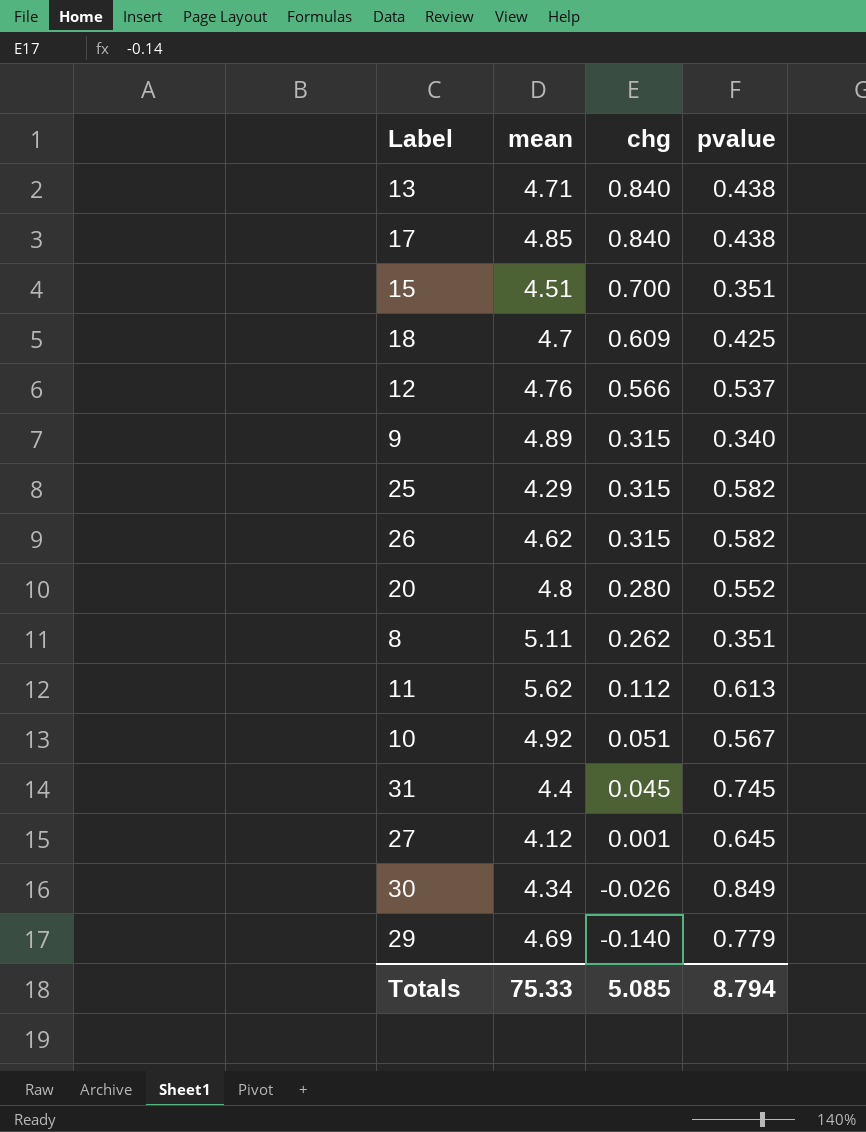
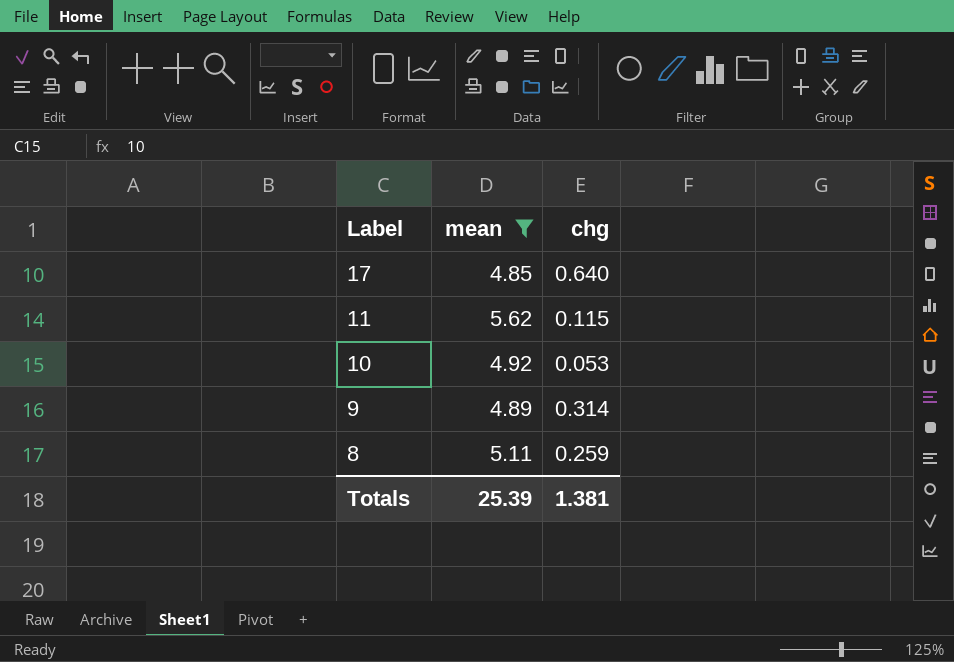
filter: none -> mean >= 4.85
row order: chg descending -> Label descending
column pvalue | position: 4 -> none
17 | chg: 0.840 -> 0.640
11 | chg: 0.112 -> 0.115
10 | chg: 0.051 -> 0.053
9 | chg: 0.315 -> 0.314
8 | chg: 0.262 -> 0.259
Totals | mean: 75.33 -> 25.39
Totals | chg: 5.085 -> 1.381

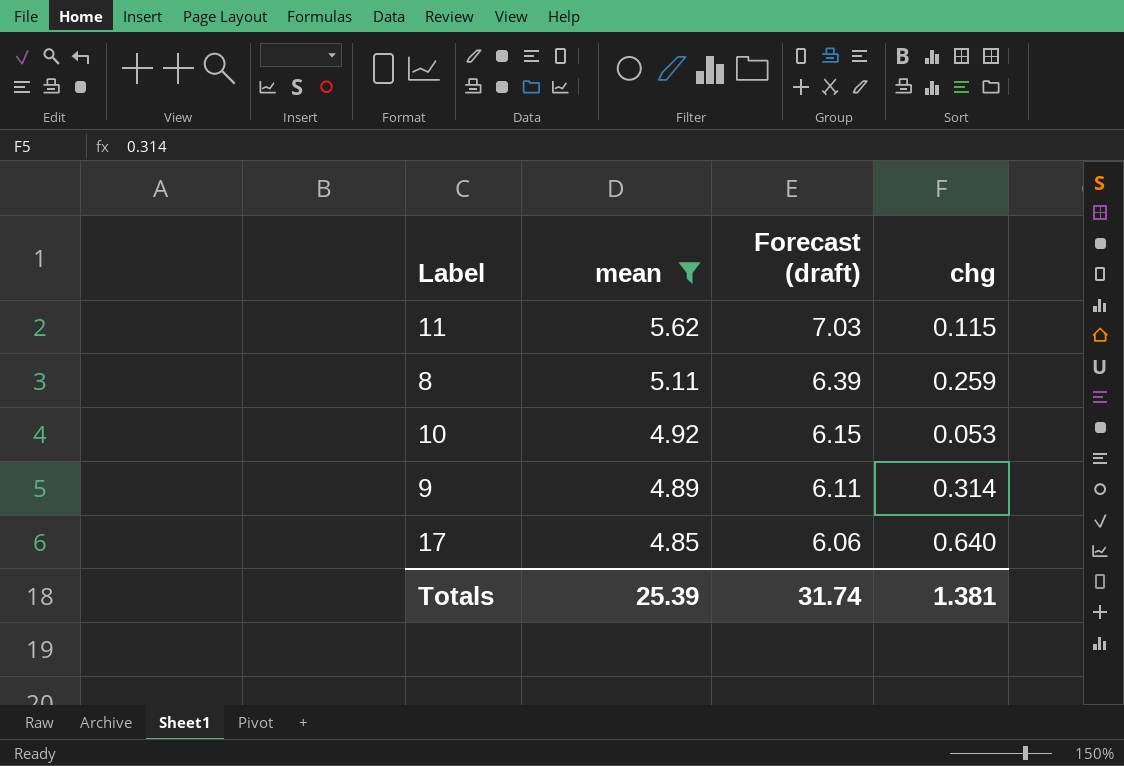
row order: Label descending -> mean descending
column Forecast (draft) | formula: none -> [mean] * 1.25

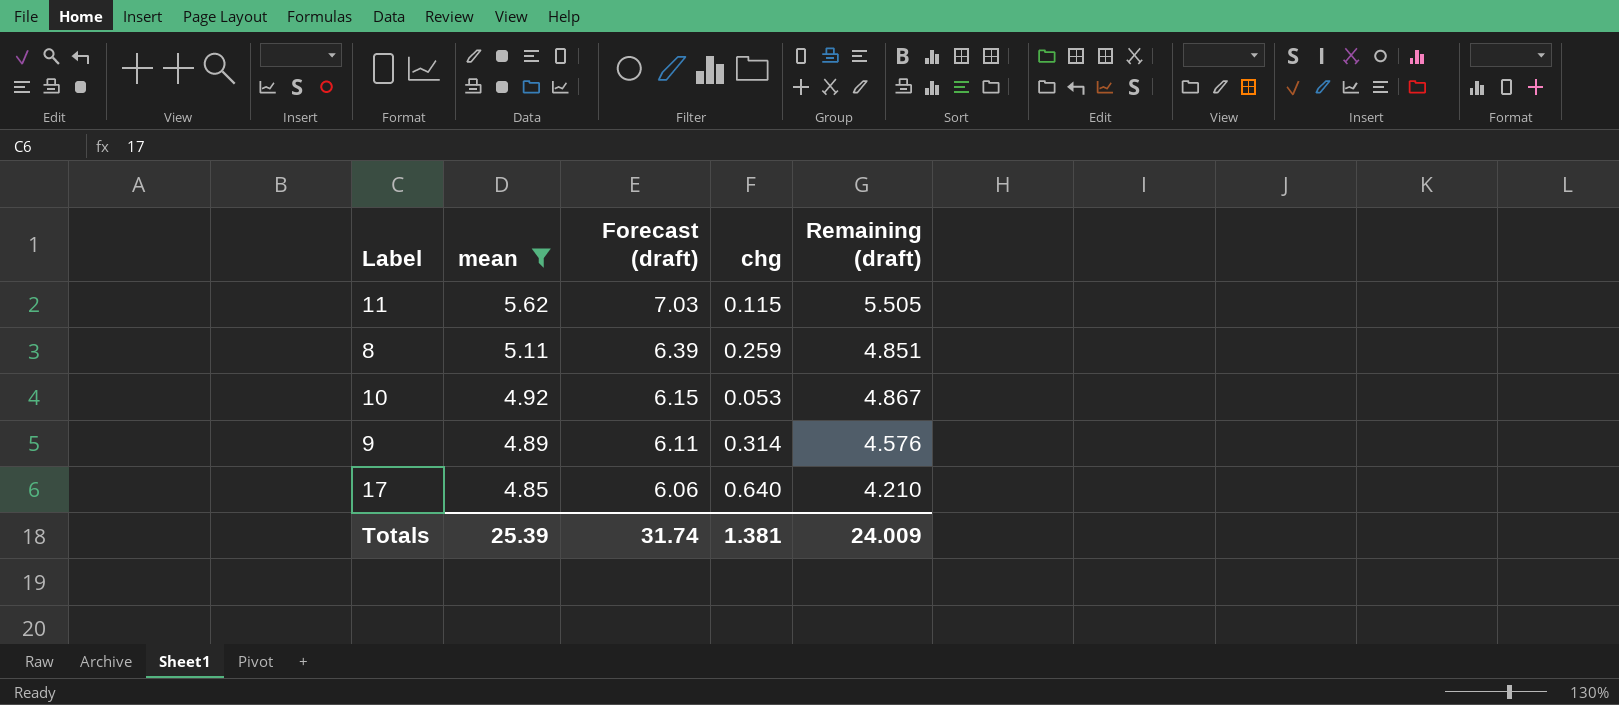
column Remaining (draft) | formula: none -> [mean] - [chg]

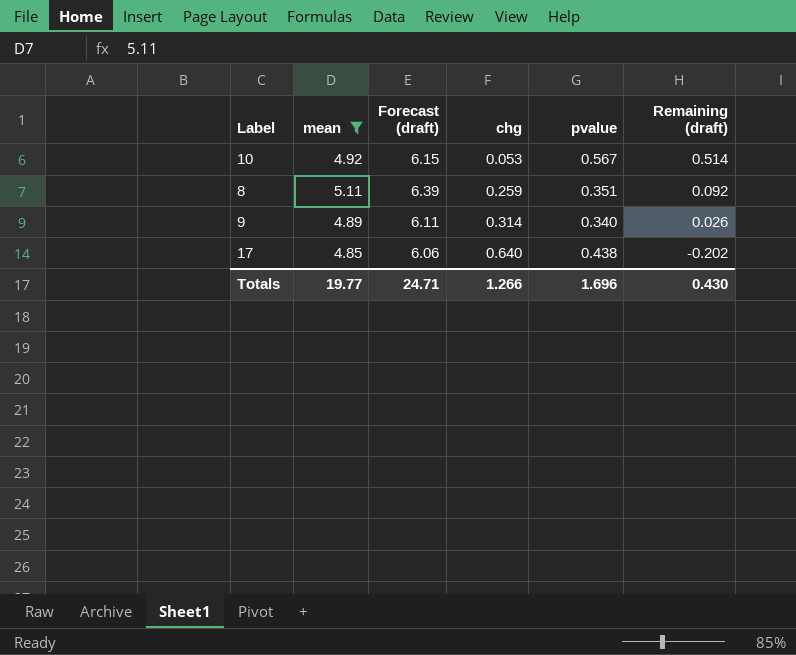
row order: mean descending -> chg ascending
column pvalue | position: none -> 5
column Remaining (draft) | formula: [mean] - [chg] -> [pvalue] - [chg]
row 11: 5.62 | 7.03 | 0.115 | 5.505 -> none
Totals | mean: 25.39 -> 19.77
Totals | Forecast (draft): 31.74 -> 24.71
Totals | chg: 1.381 -> 1.266
Totals | Remaining (draft): 24.009 -> 0.430

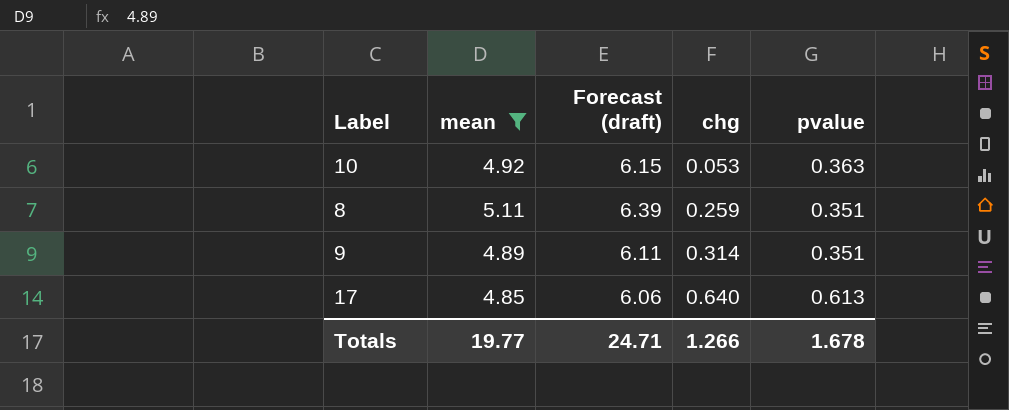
column Remaining (draft) | formula: [pvalue] - [chg] -> none
10 | pvalue: 0.567 -> 0.363
9 | pvalue: 0.340 -> 0.351
17 | pvalue: 0.438 -> 0.613
Totals | pvalue: 1.696 -> 1.678

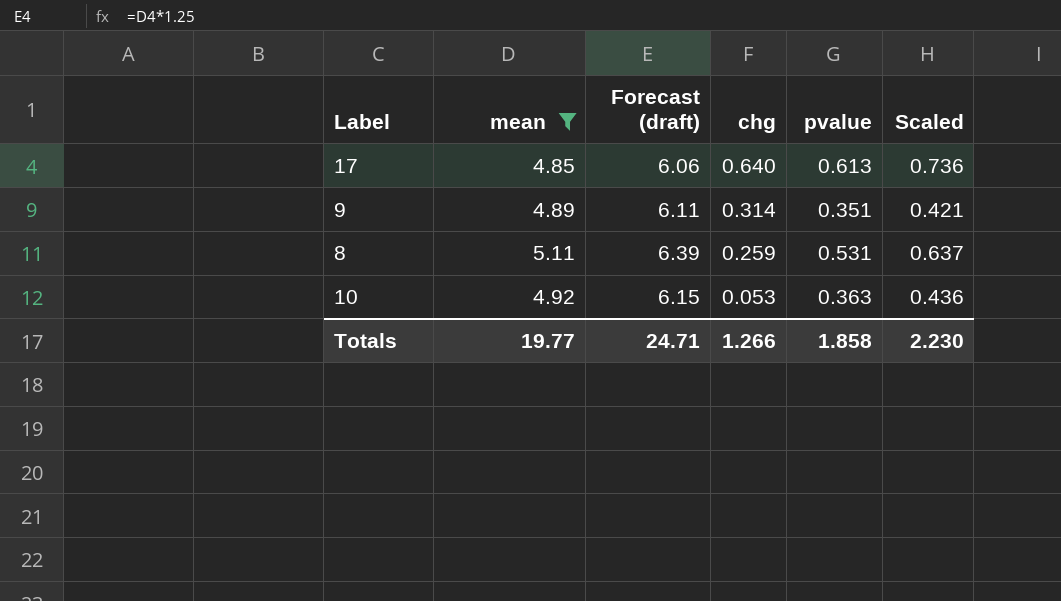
row order: chg ascending -> chg descending
column Scaled | formula: none -> [pvalue] * 1.2
8 | pvalue: 0.351 -> 0.531
Totals | pvalue: 1.678 -> 1.858

